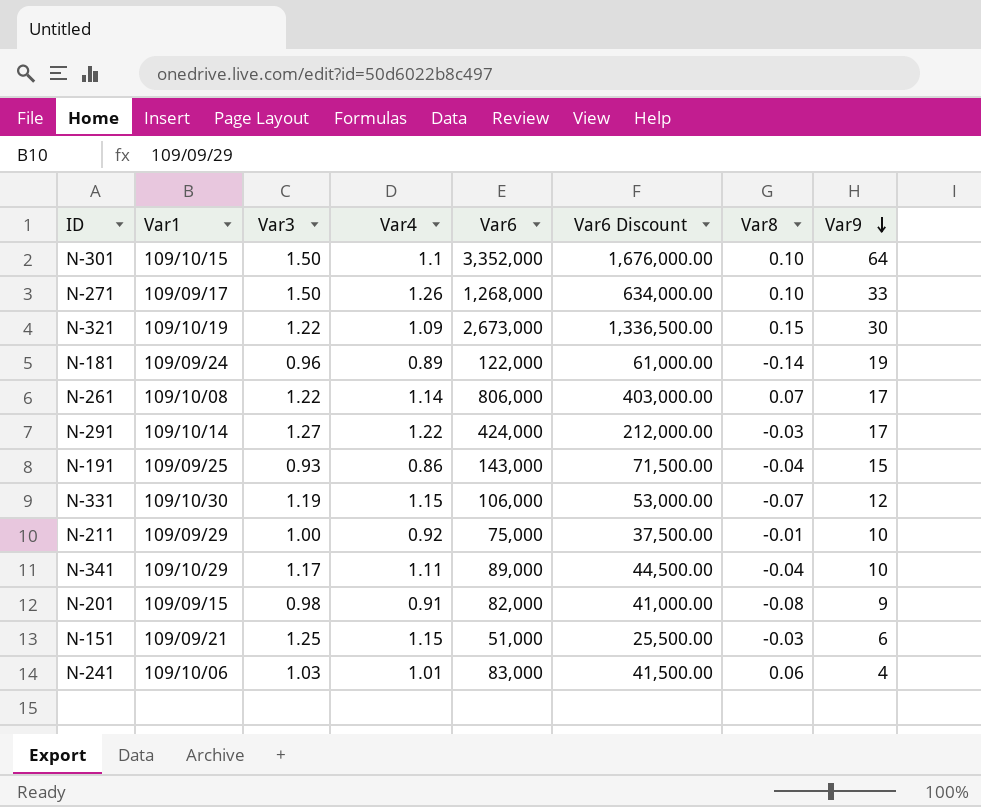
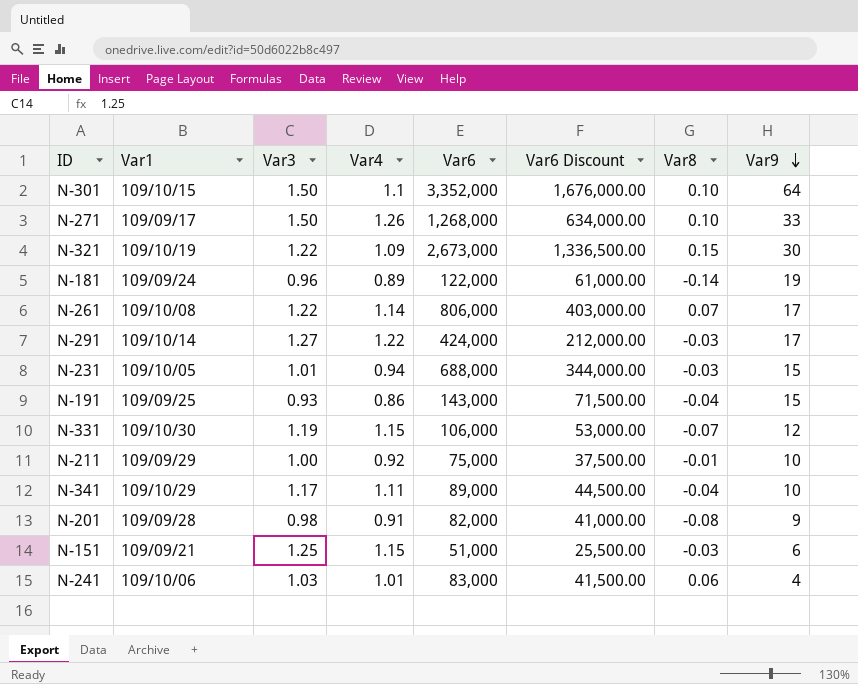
row N-231: none -> 109/10/05 | 1.01 | 0.94 | 688,000 | 344,000.00 | -0.03 | 15
N-201 | Var1: 109/09/15 -> 109/09/28

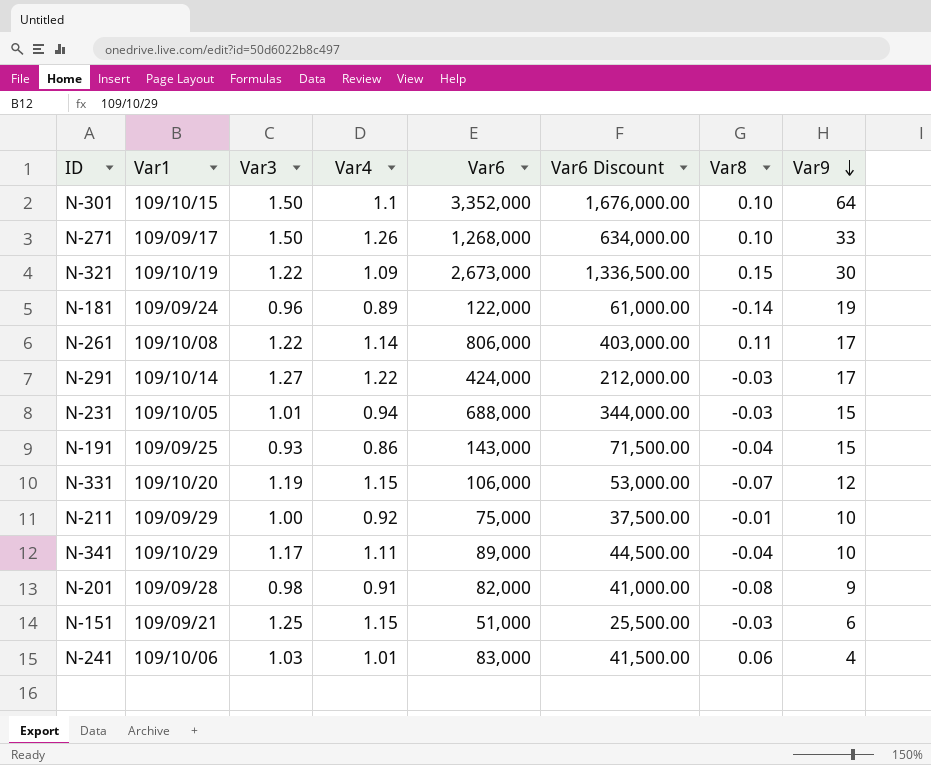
N-261 | Var8: 0.07 -> 0.11
N-331 | Var1: 109/10/30 -> 109/10/20

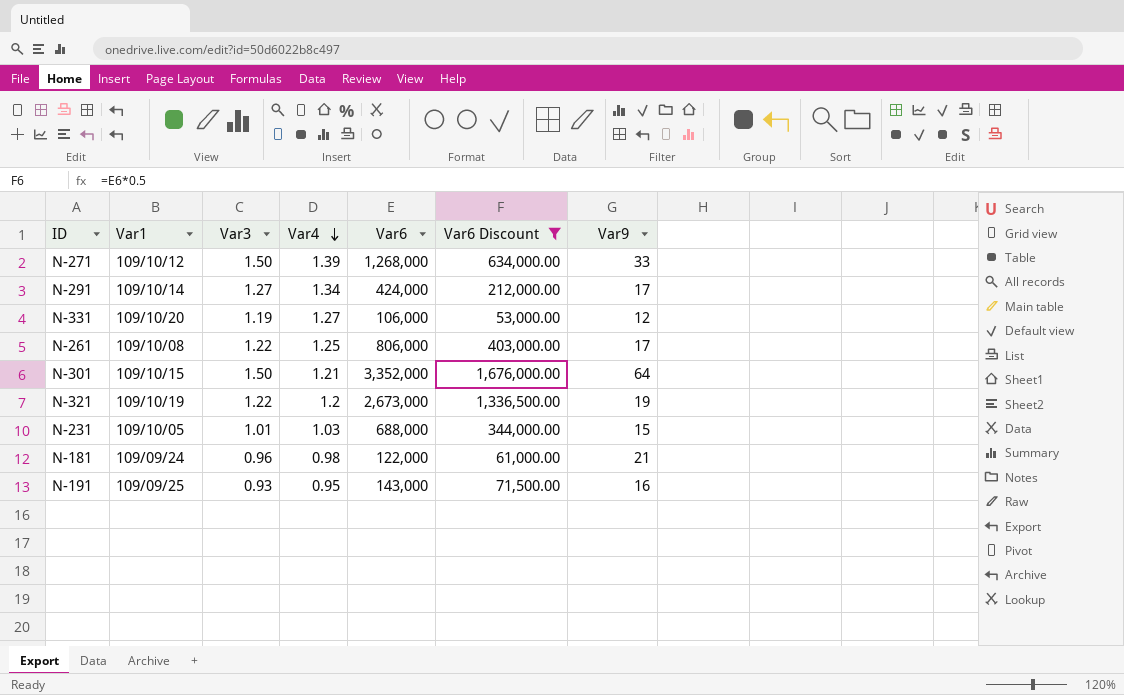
filter: none -> Var6 Discount >= 53,000.00
row order: Var9 descending -> Var4 descending
column Var8 | position: 7 -> none
N-271 | Var1: 109/09/17 -> 109/10/12
N-271 | Var4: 1.26 -> 1.39
N-291 | Var4: 1.22 -> 1.34
N-331 | Var4: 1.15 -> 1.27
N-261 | Var4: 1.14 -> 1.25
N-301 | Var4: 1.1 -> 1.21
N-321 | Var4: 1.09 -> 1.2
N-321 | Var9: 30 -> 19
N-231 | Var4: 0.94 -> 1.03
N-181 | Var4: 0.89 -> 0.98
N-181 | Var9: 19 -> 21
N-191 | Var4: 0.86 -> 0.95
N-191 | Var9: 15 -> 16

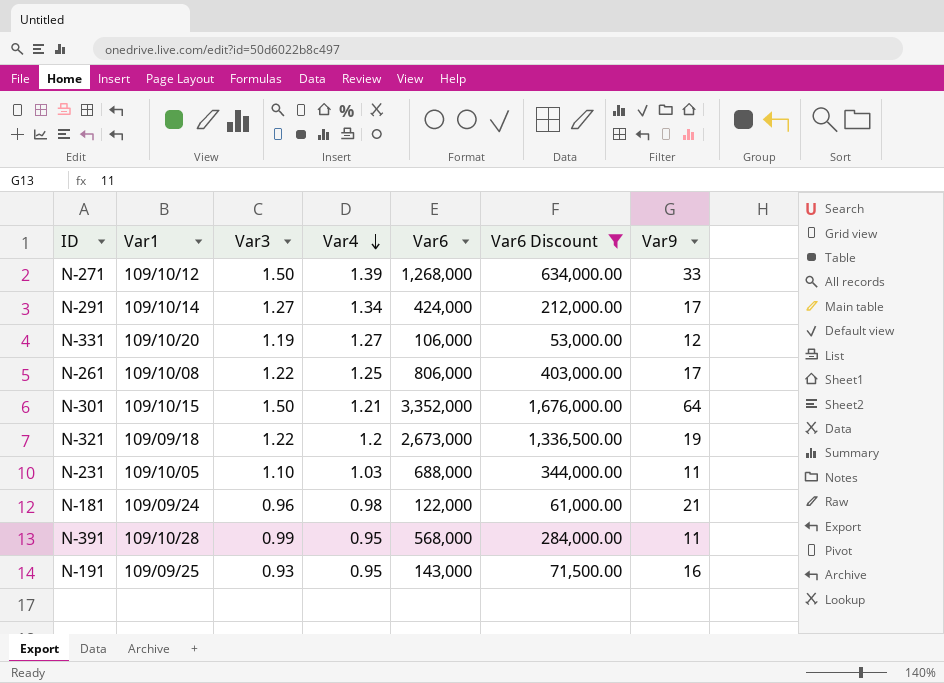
N-321 | Var1: 109/10/19 -> 109/09/18
N-231 | Var3: 1.01 -> 1.10
N-231 | Var9: 15 -> 11
row N-391: none -> 109/10/28 | 0.99 | 0.95 | 568,000 | 284,000.00 | 11

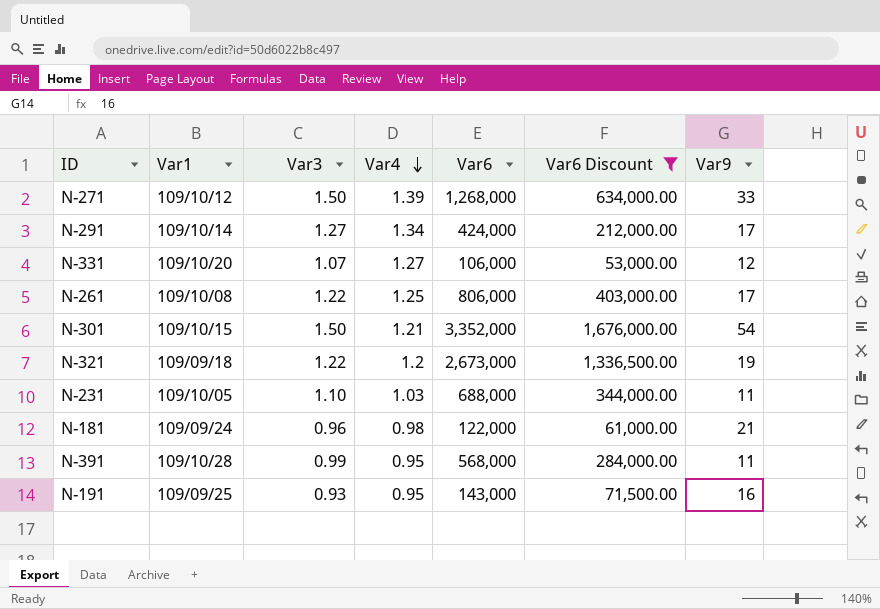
N-331 | Var3: 1.19 -> 1.07
N-301 | Var9: 64 -> 54

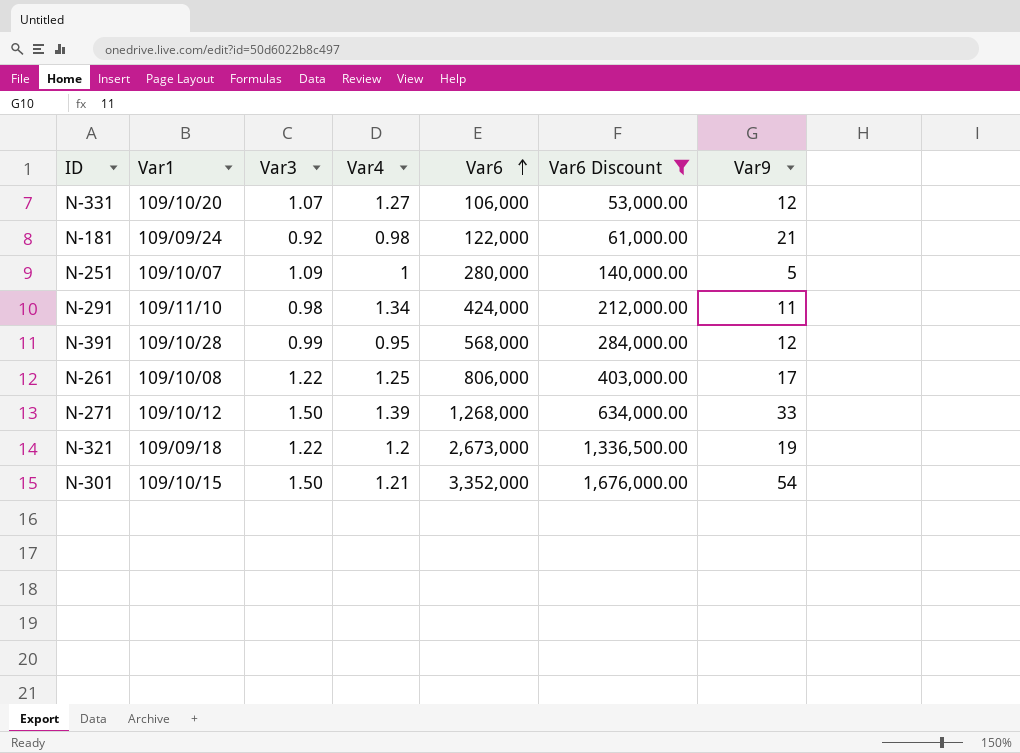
row order: Var4 descending -> Var6 ascending
row N-231: 109/10/05 | 1.10 | 1.03 | 688,000 | 344,000.00 | 11 -> none
row N-191: 109/09/25 | 0.93 | 0.95 | 143,000 | 71,500.00 | 16 -> none
N-181 | Var3: 0.96 -> 0.92
row N-251: none -> 109/10/07 | 1.09 | 1 | 280,000 | 140,000.00 | 5
N-291 | Var1: 109/10/14 -> 109/11/10
N-291 | Var3: 1.27 -> 0.98
N-291 | Var9: 17 -> 11
N-391 | Var9: 11 -> 12

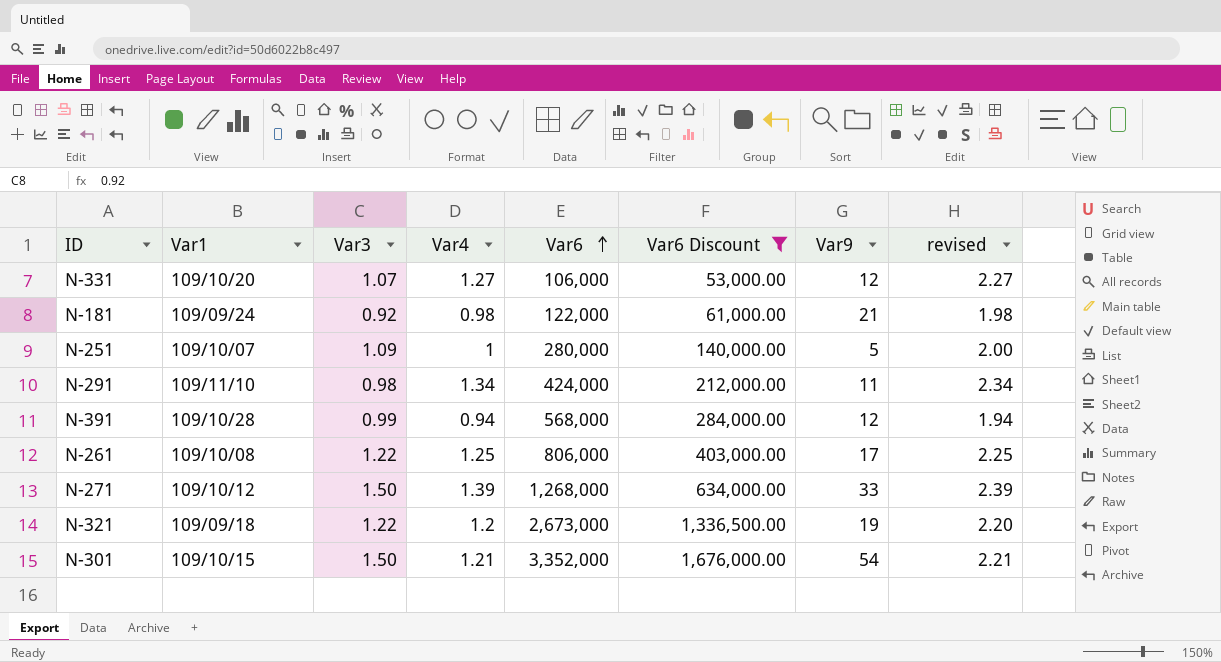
column revised | formula: none -> [Var4] + 1
N-391 | Var4: 0.95 -> 0.94

